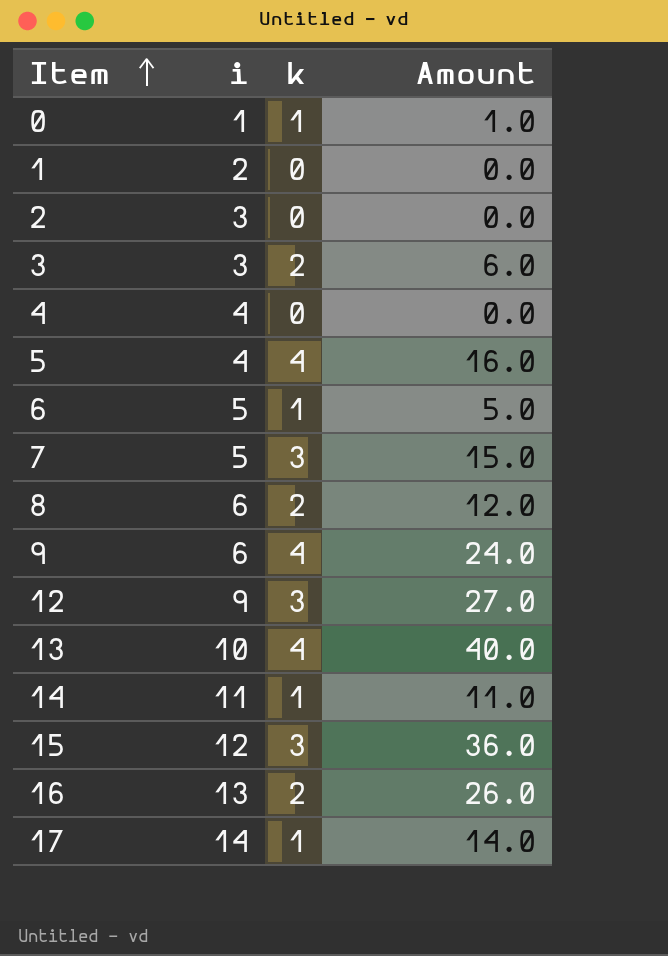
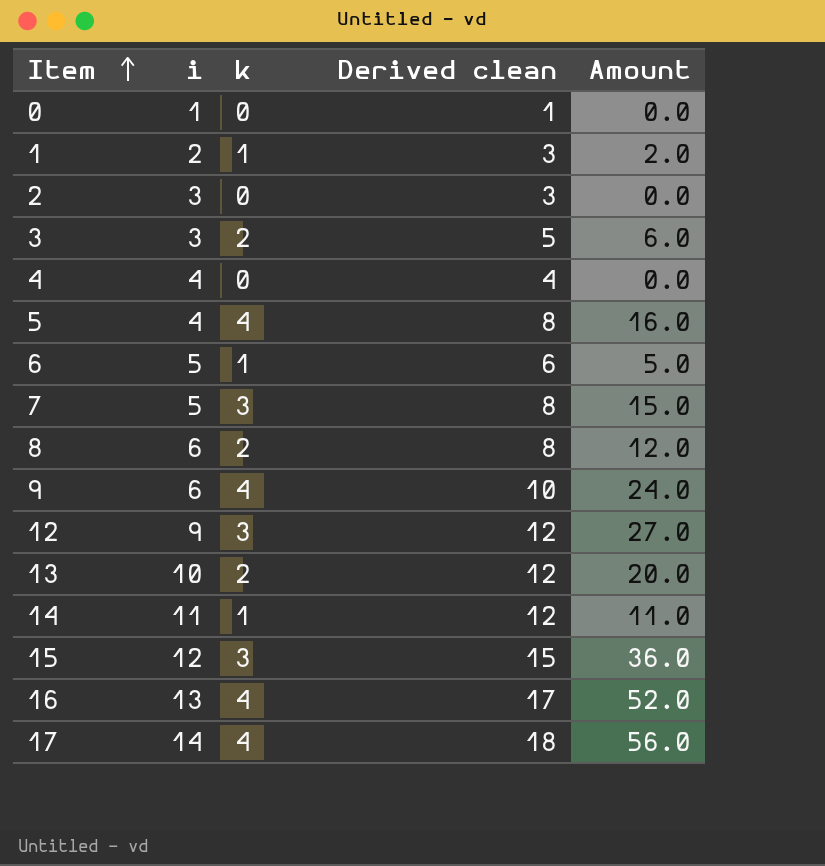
column Derived clean | formula: none -> [i] + [k]
0 | k: 1 -> 0
0 | Amount: 1.0 -> 0.0
1 | k: 0 -> 1
1 | Amount: 0.0 -> 2.0
13 | k: 4 -> 2
13 | Amount: 40.0 -> 20.0
16 | k: 2 -> 4
16 | Amount: 26.0 -> 52.0
17 | k: 1 -> 4
17 | Amount: 14.0 -> 56.0

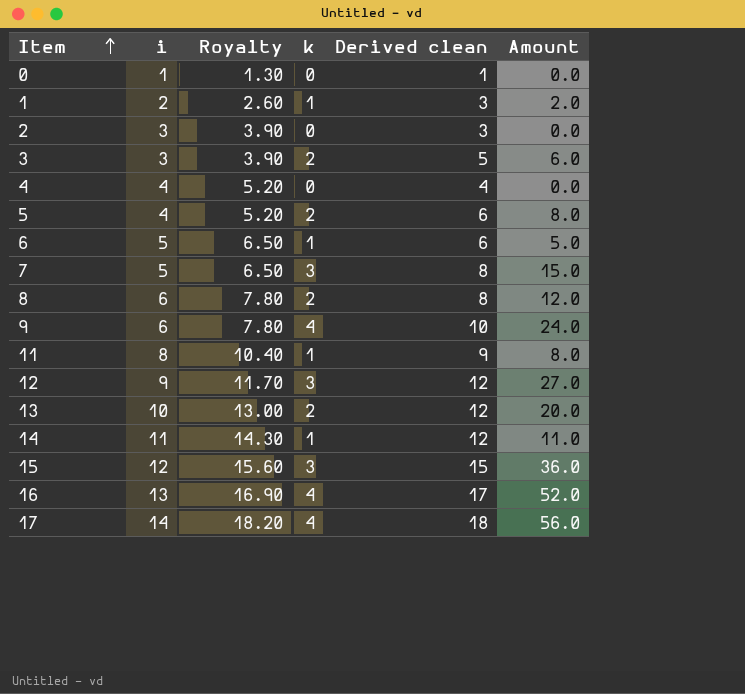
column Royalty | formula: none -> [i] * 1.3
5 | k: 4 -> 2
5 | Derived clean: 8 -> 6
5 | Amount: 16.0 -> 8.0
row 11: none -> 8 | 10.40 | 1 | 9 | 8.0

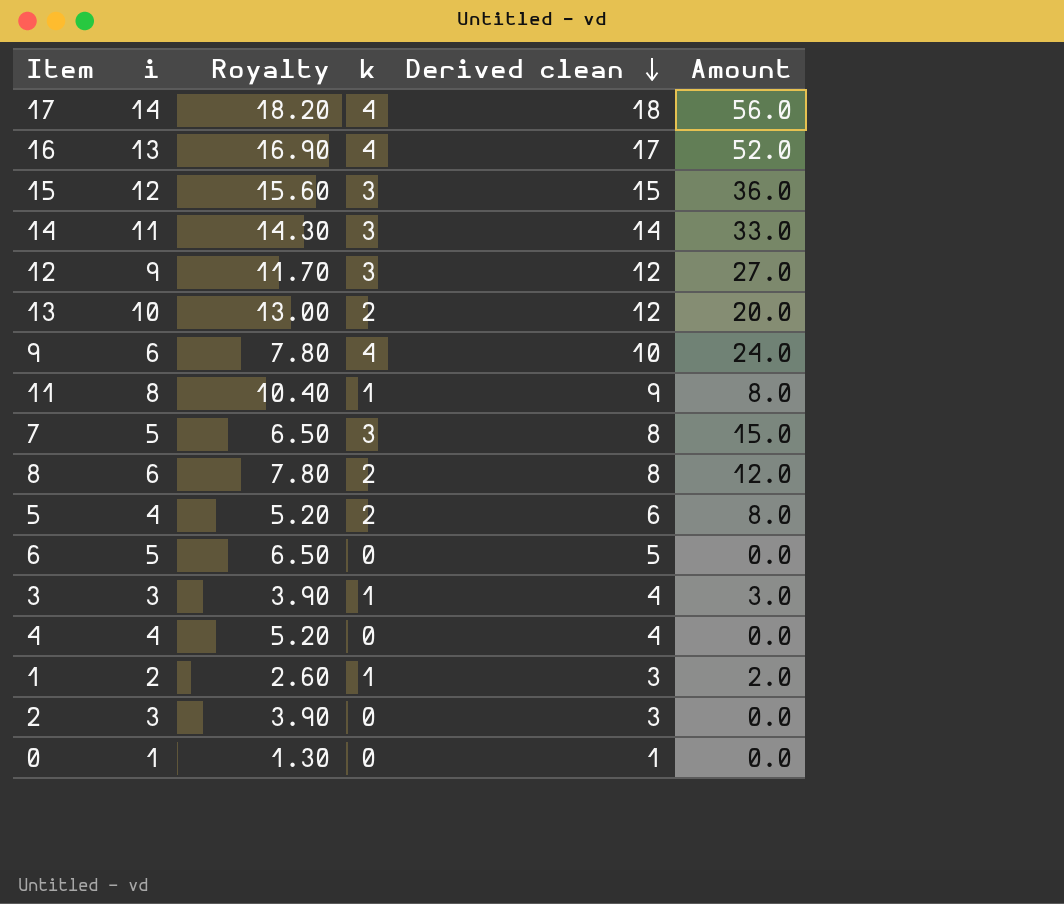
row order: Item ascending -> Derived clean descending
14 | k: 1 -> 3
14 | Derived clean: 12 -> 14
14 | Amount: 11.0 -> 33.0
6 | k: 1 -> 0
6 | Derived clean: 6 -> 5
6 | Amount: 5.0 -> 0.0
3 | k: 2 -> 1
3 | Derived clean: 5 -> 4
3 | Amount: 6.0 -> 3.0

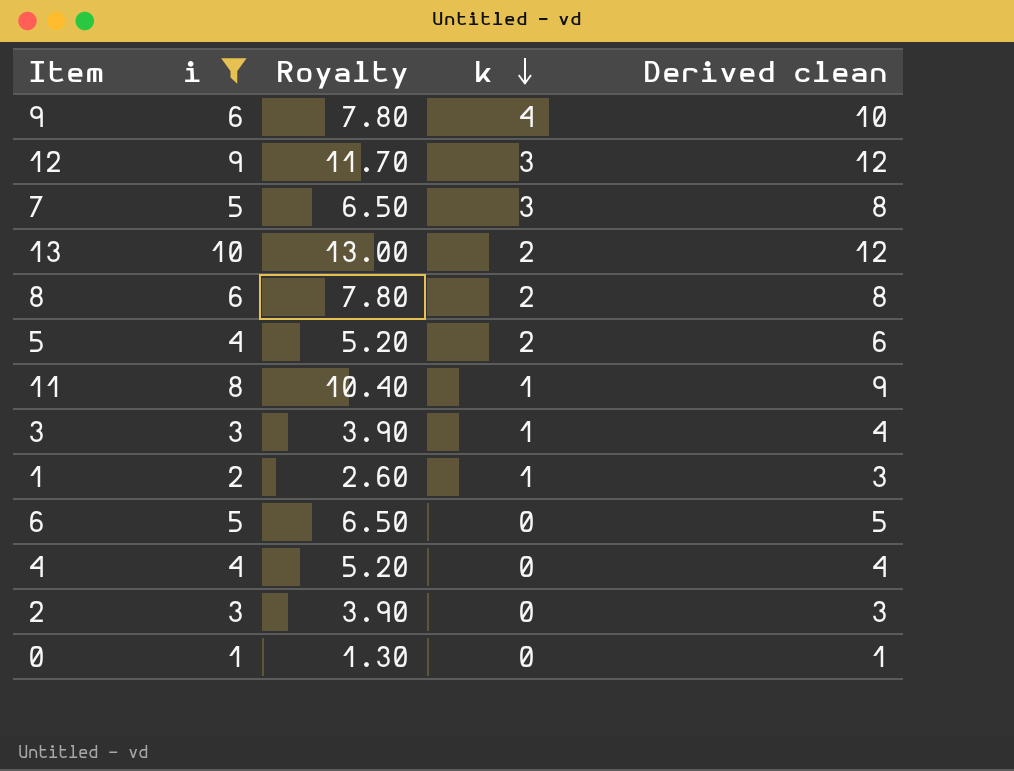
filter: none -> i <= 10
row order: Derived clean descending -> k descending
column Amount | formula: [i] * [k] -> none

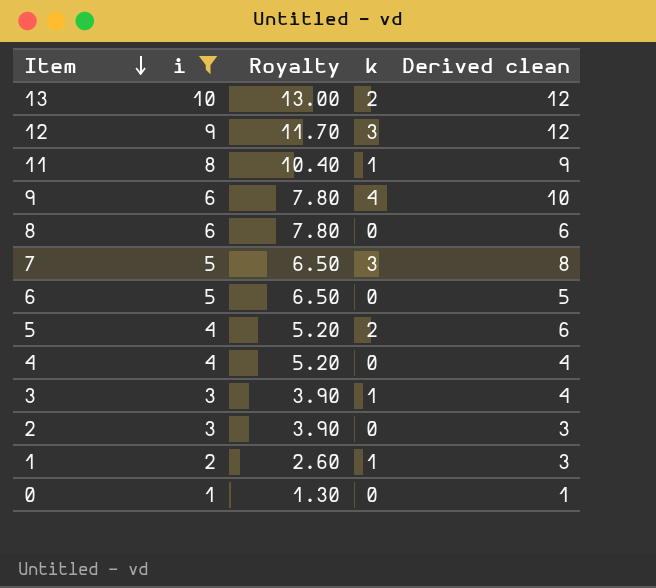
row order: k descending -> Item descending
8 | k: 2 -> 0
8 | Derived clean: 8 -> 6

